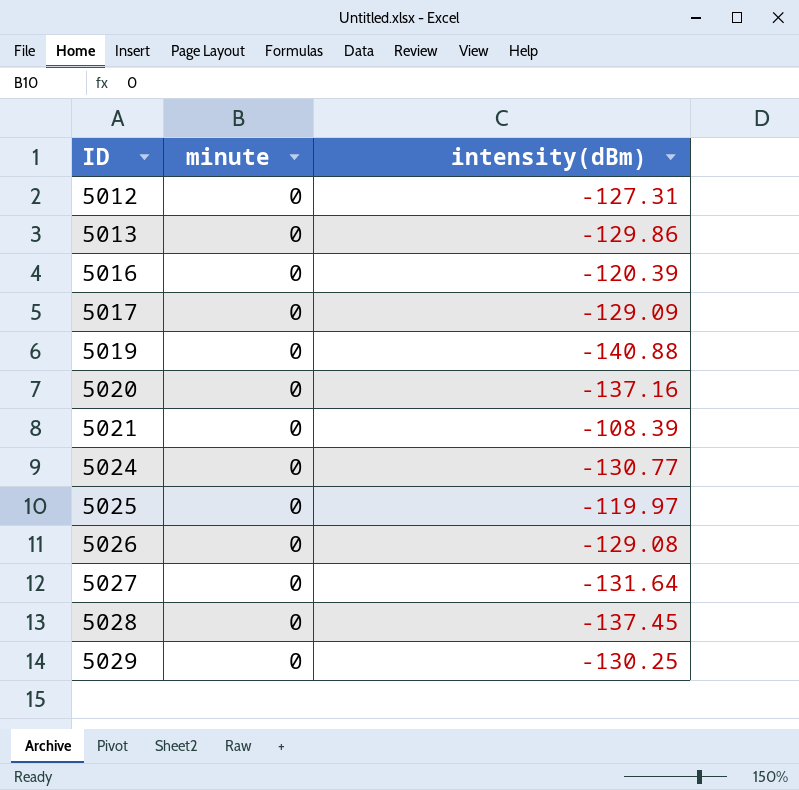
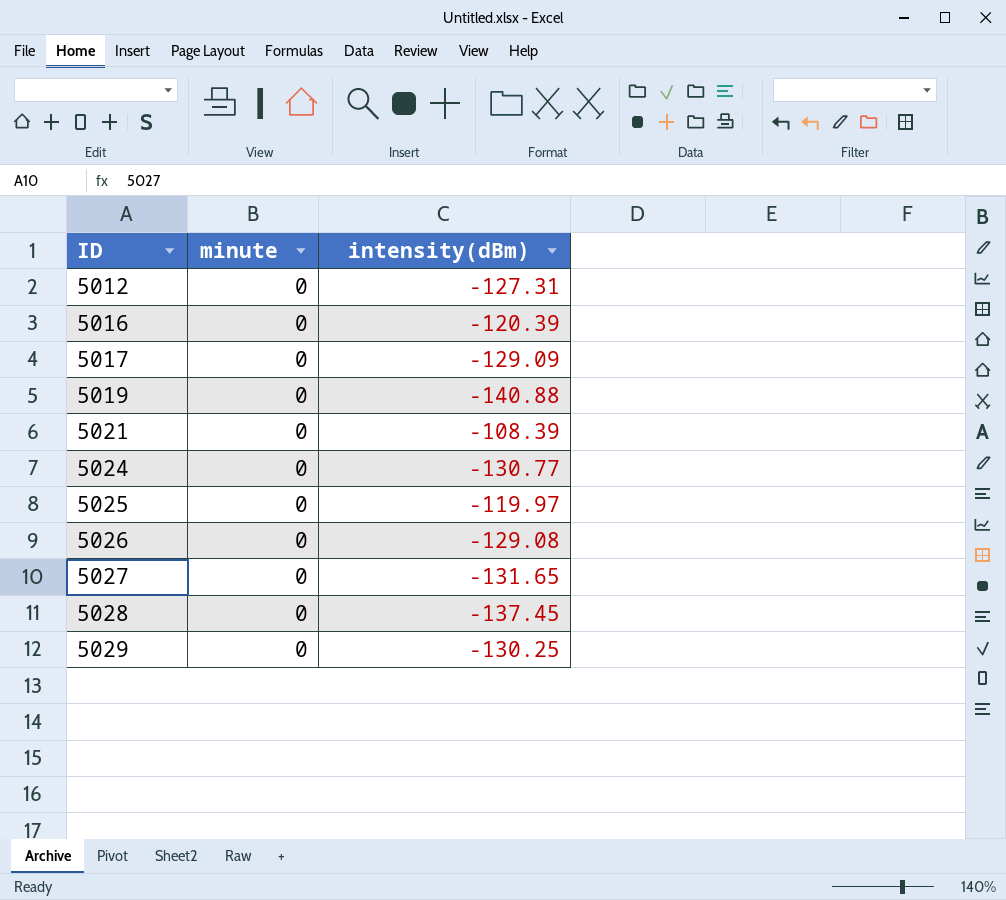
row 5013: 0 | -129.86 -> none
row 5020: 0 | -137.16 -> none
5027 | intensity(dBm): -131.64 -> -131.65

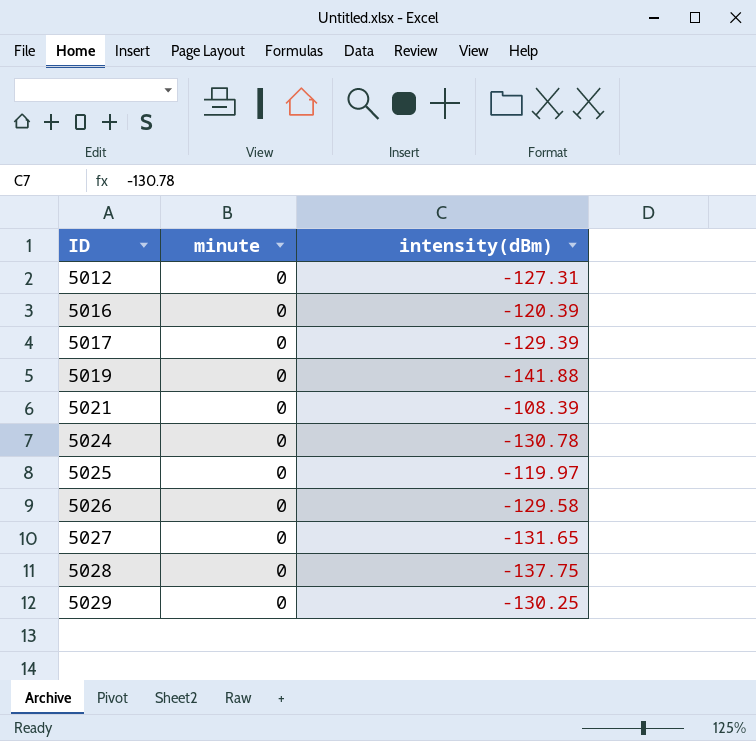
5017 | intensity(dBm): -129.09 -> -129.39
5019 | intensity(dBm): -140.88 -> -141.88
5024 | intensity(dBm): -130.77 -> -130.78
5026 | intensity(dBm): -129.08 -> -129.58
5028 | intensity(dBm): -137.45 -> -137.75

